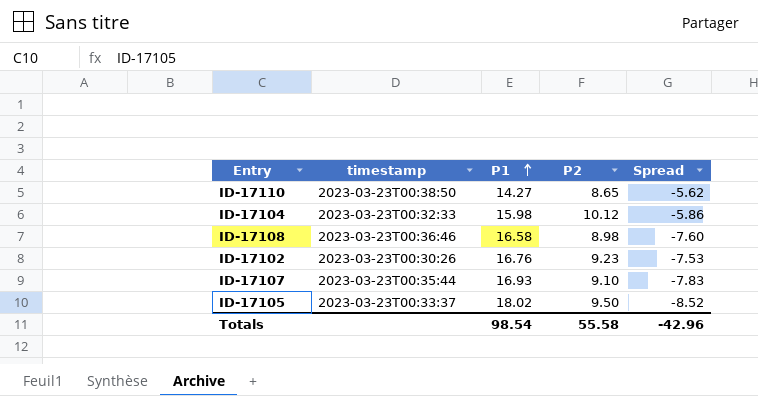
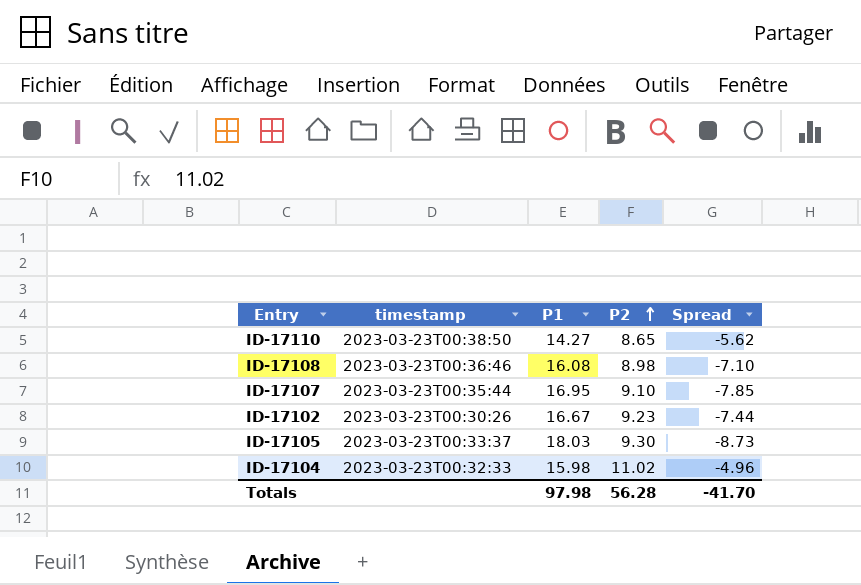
row order: P1 ascending -> P2 ascending
ID-17108 | P1: 16.58 -> 16.08
ID-17108 | Spread: -7.60 -> -7.10
ID-17107 | P1: 16.93 -> 16.95
ID-17107 | Spread: -7.83 -> -7.85
ID-17102 | P1: 16.76 -> 16.67
ID-17102 | Spread: -7.53 -> -7.44
ID-17105 | P1: 18.02 -> 18.03
ID-17105 | P2: 9.50 -> 9.30
ID-17105 | Spread: -8.52 -> -8.73
ID-17104 | P2: 10.12 -> 11.02
ID-17104 | Spread: -5.86 -> -4.96
Totals | P1: 98.54 -> 97.98
Totals | P2: 55.58 -> 56.28
Totals | Spread: -42.96 -> -41.70

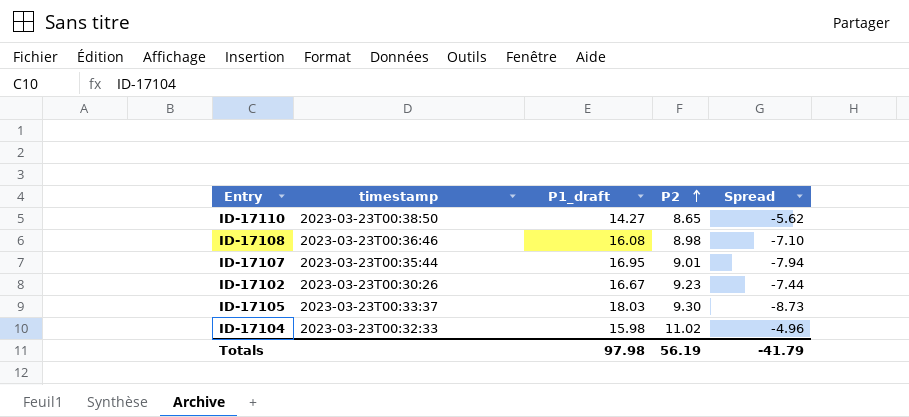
column name: P1 -> P1_draft
ID-17107 | P2: 9.10 -> 9.01
ID-17107 | Spread: -7.85 -> -7.94
Totals | P2: 56.28 -> 56.19
Totals | Spread: -41.70 -> -41.79

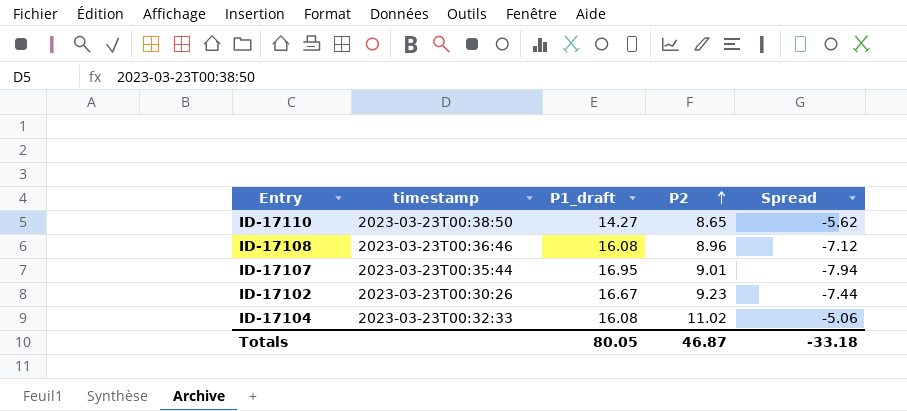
row ID-17105: 2023-03-23T00:33:37 | 18.03 | 9.30 | -8.73 -> none
ID-17108 | P2: 8.98 -> 8.96
ID-17108 | Spread: -7.10 -> -7.12
ID-17104 | P1_draft: 15.98 -> 16.08
ID-17104 | Spread: -4.96 -> -5.06
Totals | P1_draft: 97.98 -> 80.05
Totals | P2: 56.19 -> 46.87
Totals | Spread: -41.79 -> -33.18

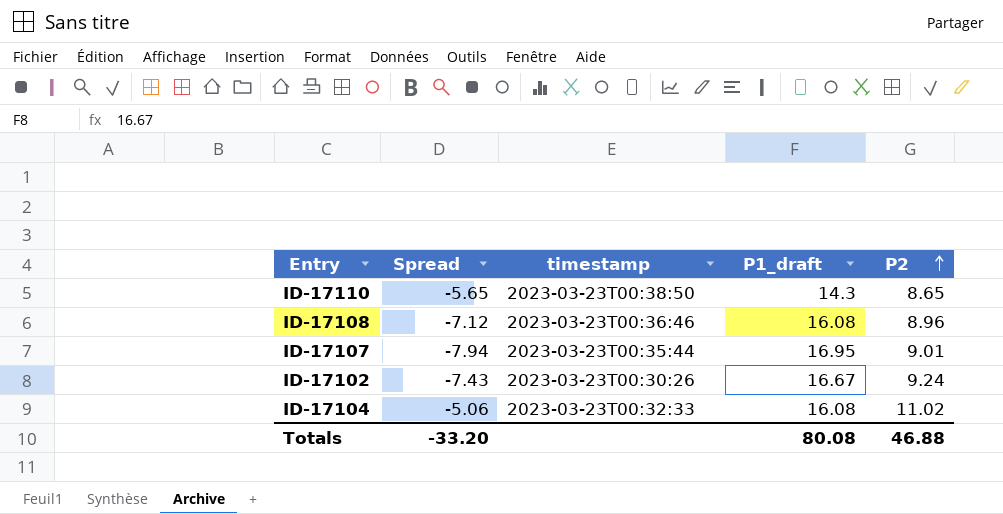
column Spread | position: 5 -> 2
ID-17110 | Spread: -5.62 -> -5.65
ID-17110 | P1_draft: 14.27 -> 14.3
ID-17102 | Spread: -7.44 -> -7.43
ID-17102 | P2: 9.23 -> 9.24
Totals | Spread: -33.18 -> -33.20
Totals | P1_draft: 80.05 -> 80.08
Totals | P2: 46.87 -> 46.88

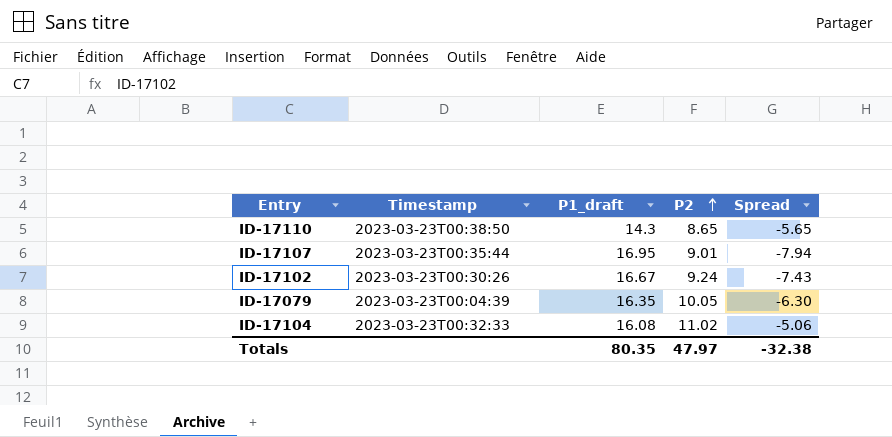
column name: timestamp -> Timestamp
column Spread | position: 2 -> 5
row ID-17108: -7.12 | 2023-03-23T00:36:46 | 16.08 | 8.96 -> none
row ID-17079: none -> 2023-03-23T00:04:39 | 16.35 | 10.05 | -6.30
Totals | P1_draft: 80.08 -> 80.35
Totals | P2: 46.88 -> 47.97
Totals | Spread: -33.20 -> -32.38

